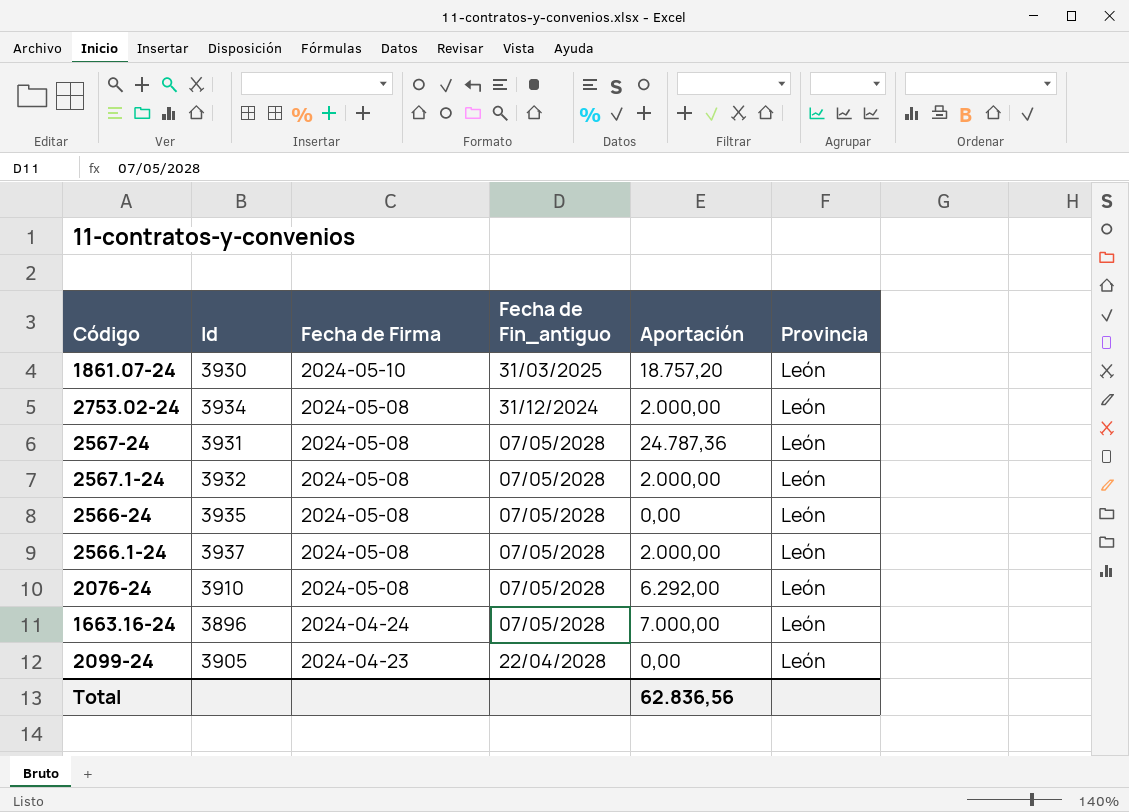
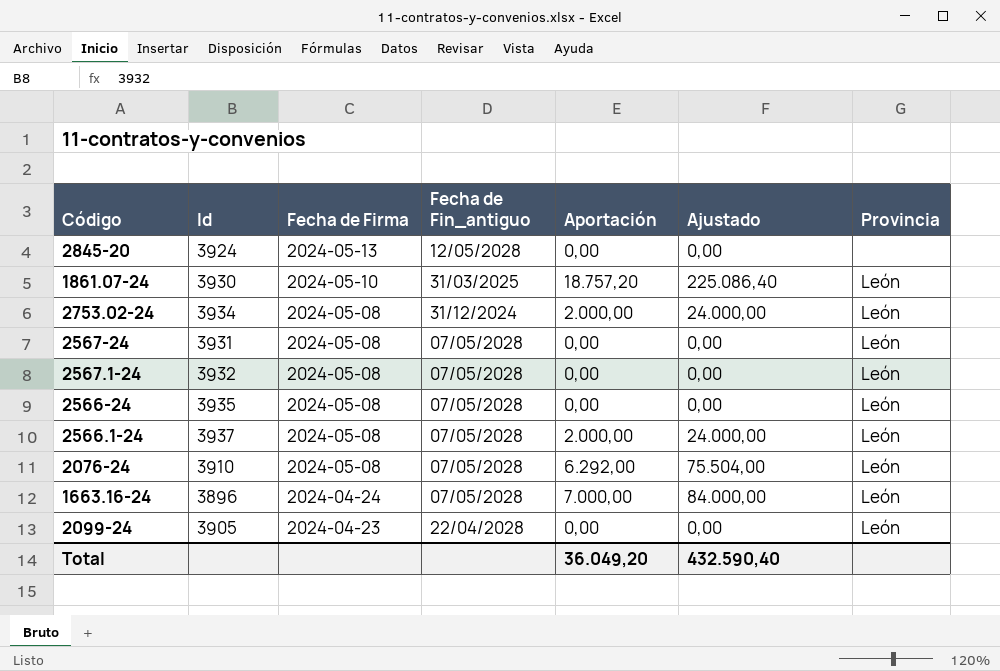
column Ajustado | formula: none -> [Aportación] * 12
row 2845-20: none -> 3924 | 2024-05-13 | 12/05/2028 | 0,00 | 0,00 | none
2567-24 | Aportación: 24.787,36 -> 0,00
2567.1-24 | Aportación: 2.000,00 -> 0,00
Total | Aportación: 62.836,56 -> 36.049,20

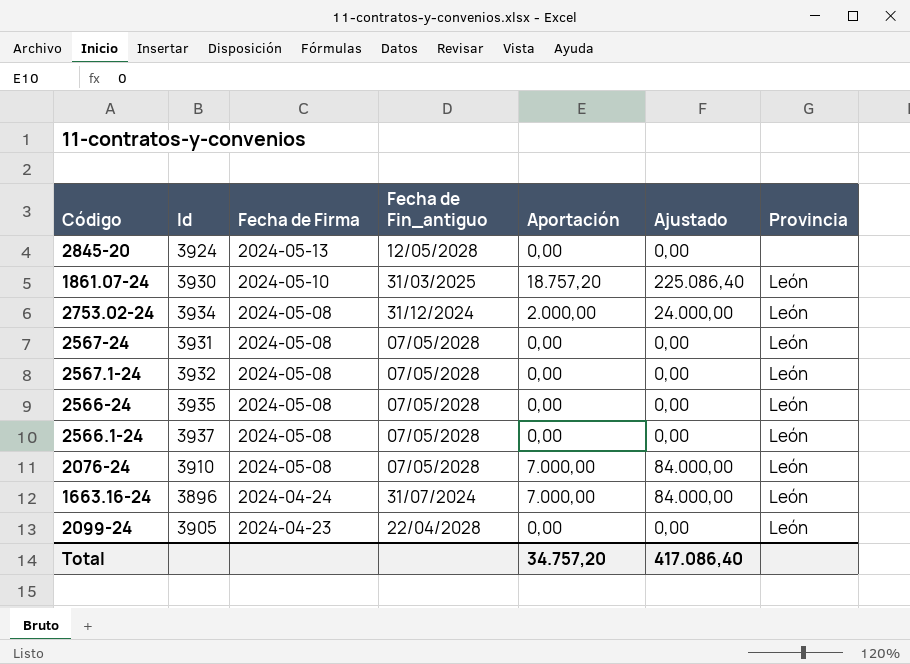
2566.1-24 | Aportación: 2.000,00 -> 0,00
2566.1-24 | Ajustado: 24.000,00 -> 0,00
2076-24 | Aportación: 6.292,00 -> 7.000,00
2076-24 | Ajustado: 75.504,00 -> 84.000,00
1663.16-24 | Fecha de Fin_antiguo: 07/05/2028 -> 31/07/2024
Total | Aportación: 36.049,20 -> 34.757,20
Total | Ajustado: 432.590,40 -> 417.086,40

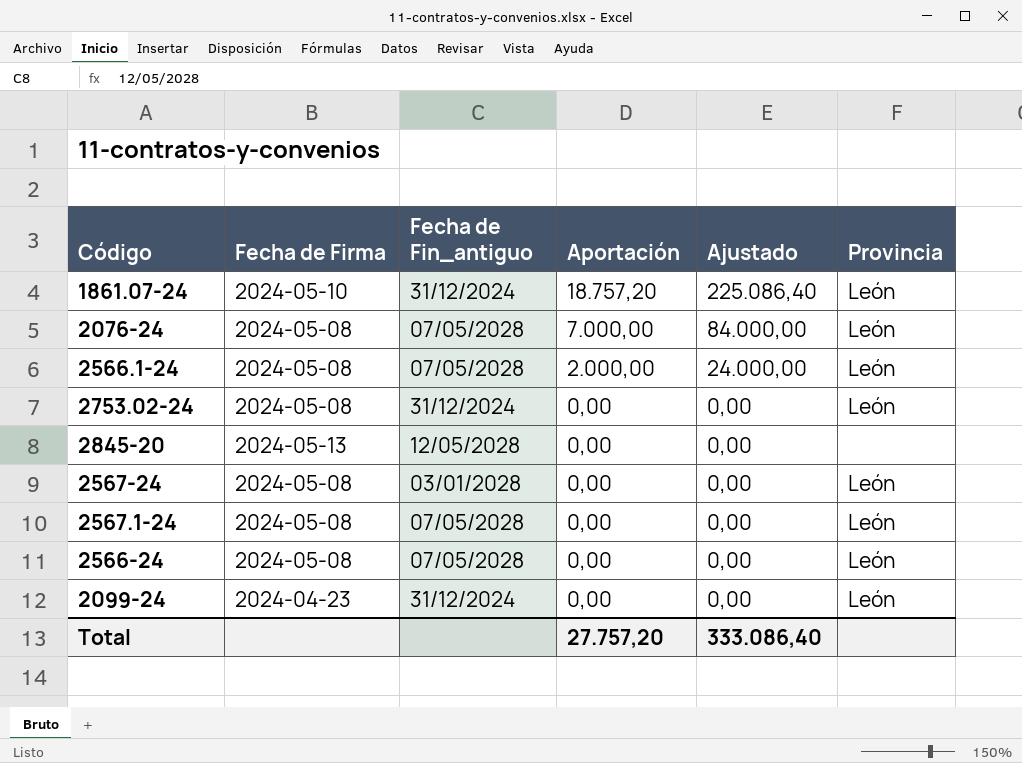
row order: Fecha de Firma descending -> Aportación descending
column Id | position: 2 -> none
row 1663.16-24: 3896 | 2024-04-24 | 31/07/2024 | 7.000,00 | 84.000,00 | León -> none
1861.07-24 | Fecha de Fin_antiguo: 31/03/2025 -> 31/12/2024
2566.1-24 | Aportación: 0,00 -> 2.000,00
2566.1-24 | Ajustado: 0,00 -> 24.000,00
2753.02-24 | Aportación: 2.000,00 -> 0,00
2753.02-24 | Ajustado: 24.000,00 -> 0,00
2567-24 | Fecha de Fin_antiguo: 07/05/2028 -> 03/01/2028
2099-24 | Fecha de Fin_antiguo: 22/04/2028 -> 31/12/2024
Total | Aportación: 34.757,20 -> 27.757,20
Total | Ajustado: 417.086,40 -> 333.086,40

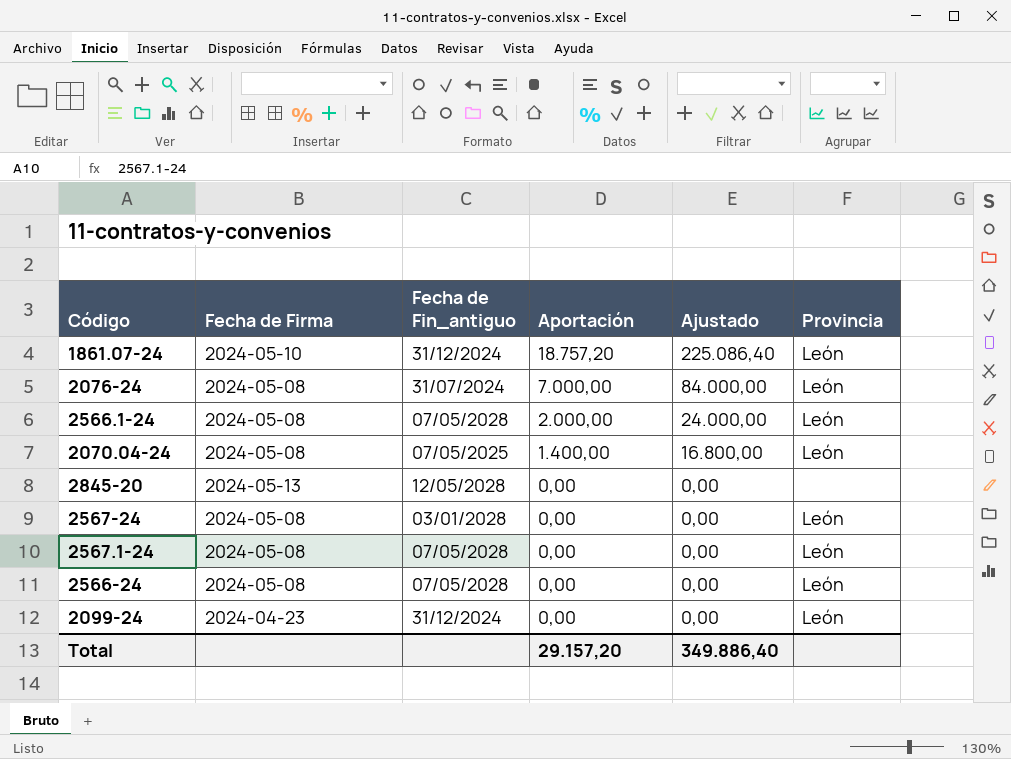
row 2753.02-24: 2024-05-08 | 31/12/2024 | 0,00 | 0,00 | León -> none
2076-24 | Fecha de Fin_antiguo: 07/05/2028 -> 31/07/2024
row 2070.04-24: none -> 2024-05-08 | 07/05/2025 | 1.400,00 | 16.800,00 | León
Total | Aportación: 27.757,20 -> 29.157,20
Total | Ajustado: 333.086,40 -> 349.886,40

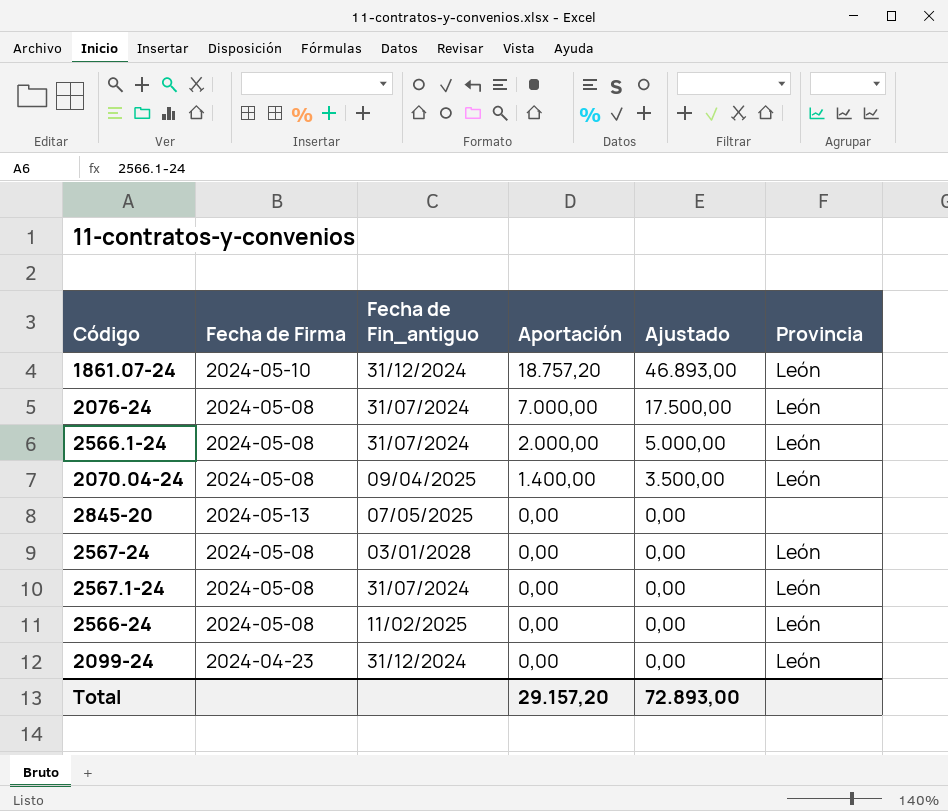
column Ajustado | formula: [Aportación] * 12 -> [Aportación] * 2,5
2566.1-24 | Fecha de Fin_antiguo: 07/05/2028 -> 31/07/2024
2070.04-24 | Fecha de Fin_antiguo: 07/05/2025 -> 09/04/2025
2845-20 | Fecha de Fin_antiguo: 12/05/2028 -> 07/05/2025
2567.1-24 | Fecha de Fin_antiguo: 07/05/2028 -> 31/07/2024
2566-24 | Fecha de Fin_antiguo: 07/05/2028 -> 11/02/2025
Total | Ajustado: 349.886,40 -> 72.893,00

